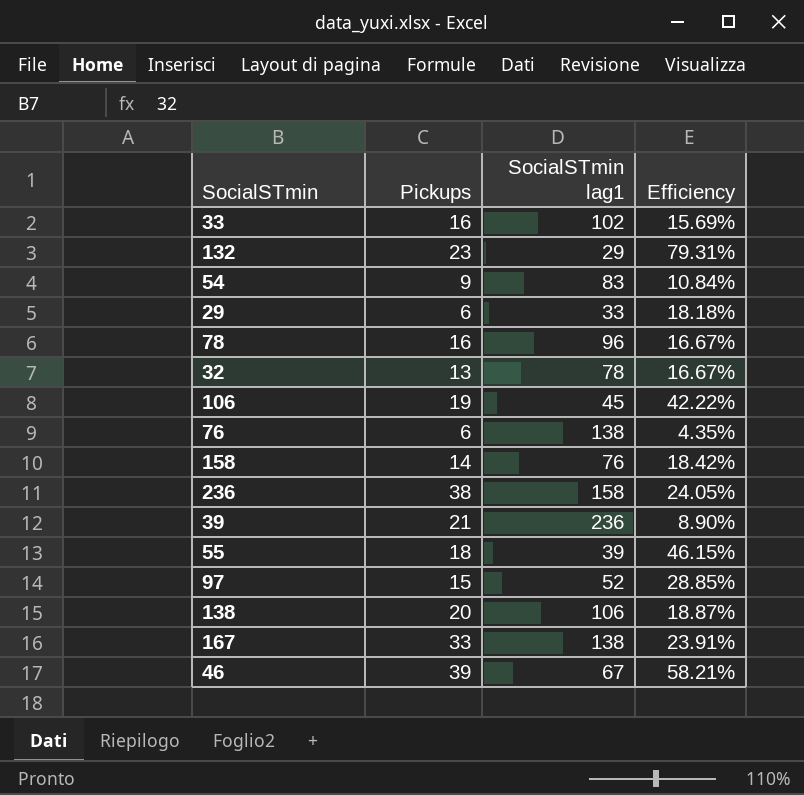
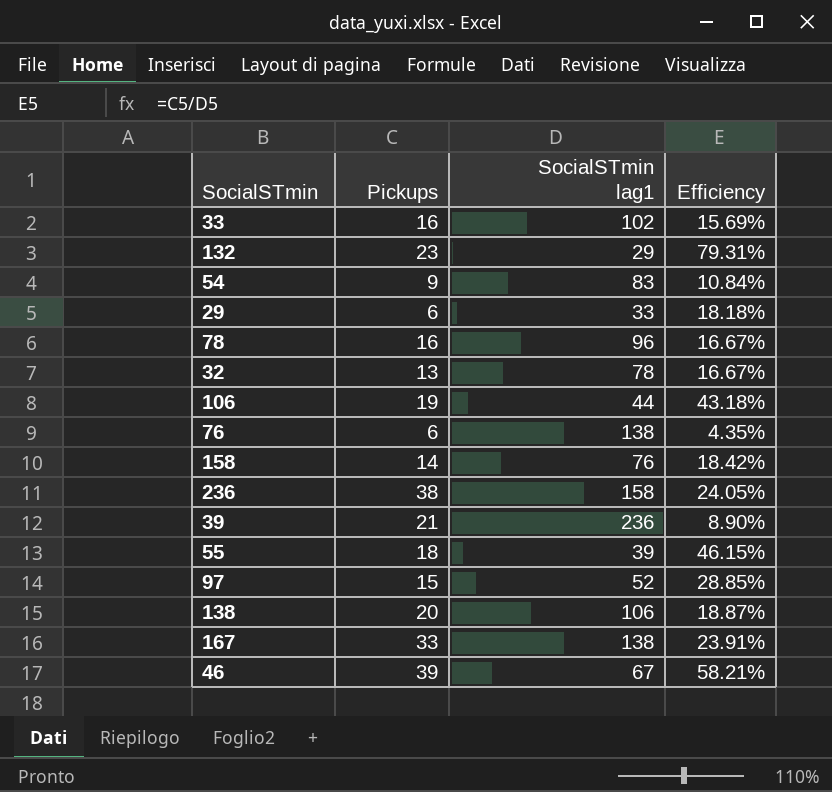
106 | SocialSTmin lag1: 45 -> 44
106 | Efficiency: 42.22% -> 43.18%

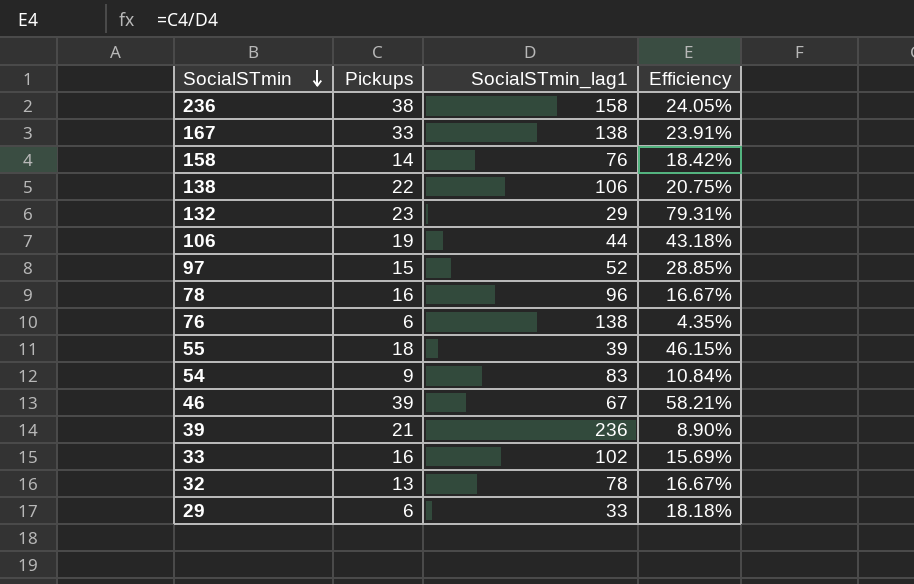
row order: none -> SocialSTmin descending
column name: SocialSTmin lag1 -> SocialSTmin_lag1
138 | Pickups: 20 -> 22
138 | Efficiency: 18.87% -> 20.75%

